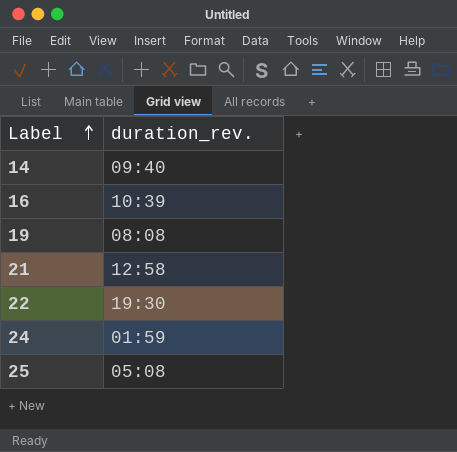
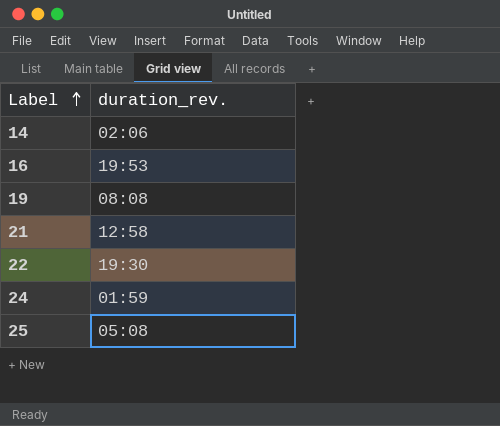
14 | duration_rev.: 09:40 -> 02:06
16 | duration_rev.: 10:39 -> 19:53

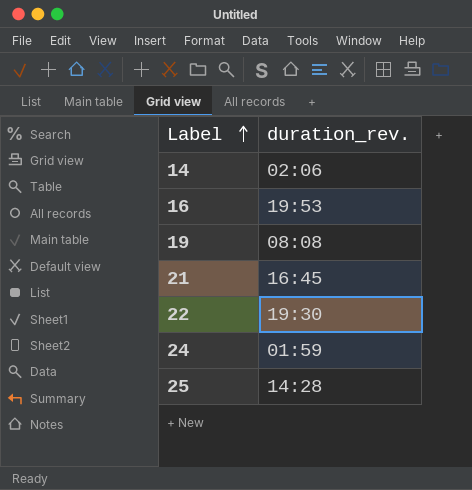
21 | duration_rev.: 12:58 -> 16:45
25 | duration_rev.: 05:08 -> 14:28

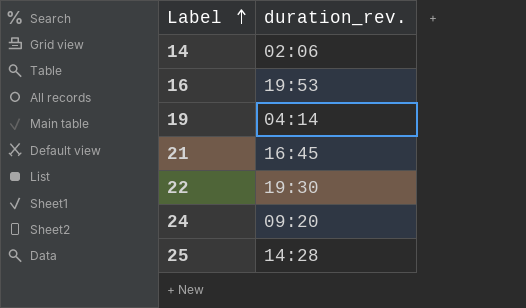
19 | duration_rev.: 08:08 -> 04:14
24 | duration_rev.: 01:59 -> 09:20

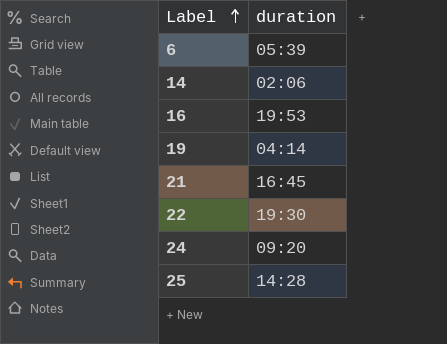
column name: duration_rev. -> duration
row 6: none -> 05:39

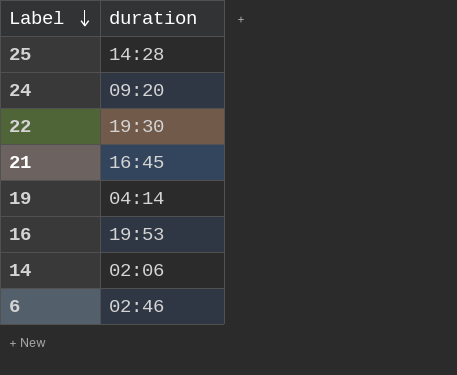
row order: Label ascending -> Label descending
6 | duration: 05:39 -> 02:46

